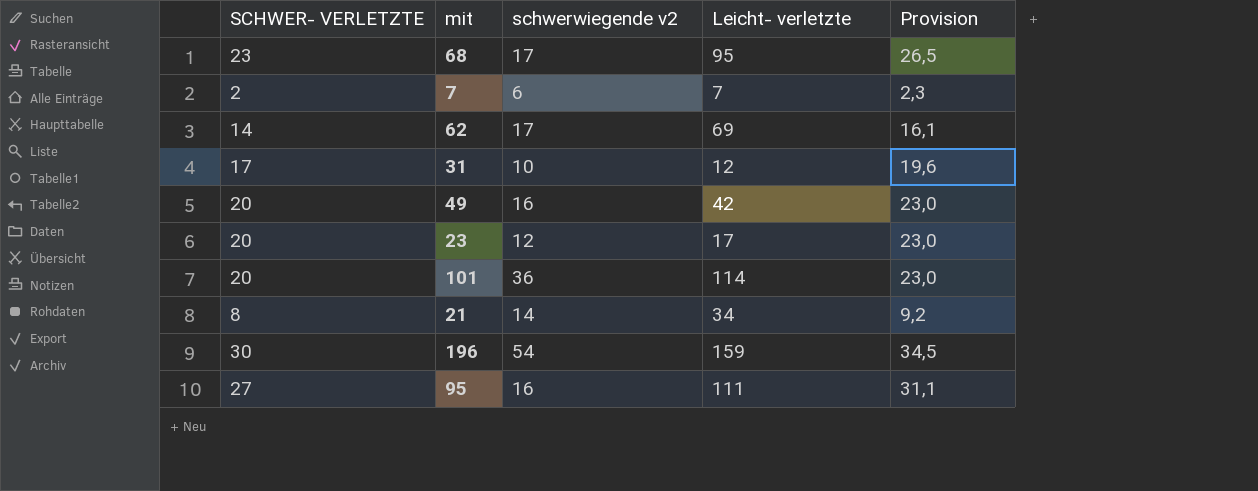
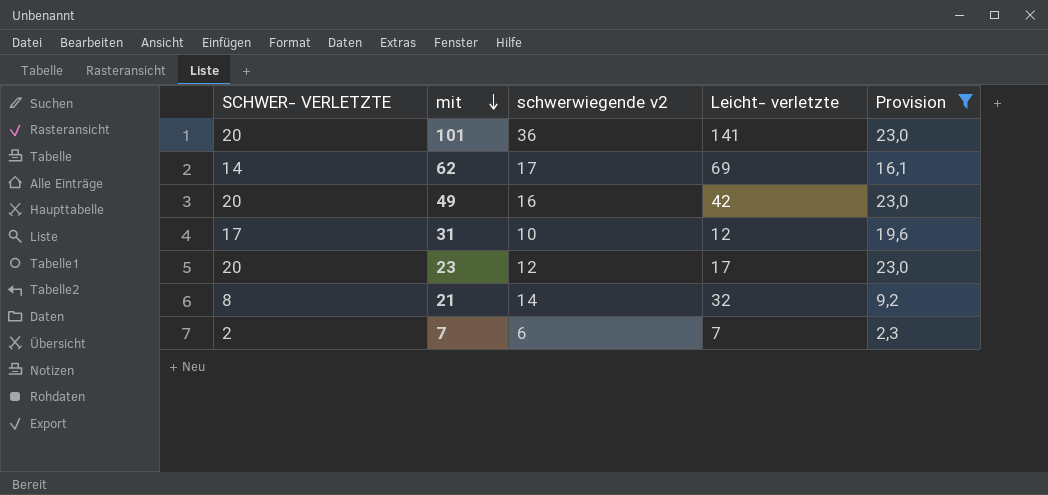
filter: none -> Provision <= 23,0
row order: none -> mit descending
101 | Leicht- verletzte: 114 -> 141
21 | Leicht- verletzte: 34 -> 32

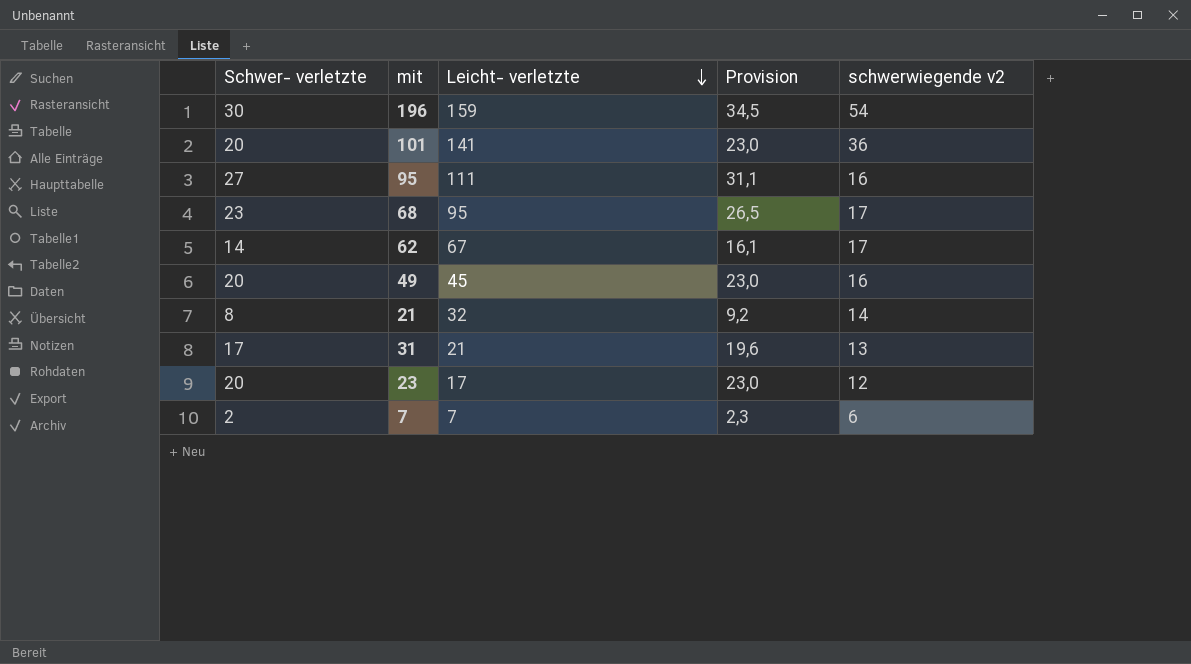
filter: Provision <= 23,0 -> none
row order: mit descending -> Leicht- verletzte descending
column name: SCHWER- VERLETZTE -> Schwer- verletzte
column schwerwiegende v2 | position: 3 -> 5
62 | Leicht- verletzte: 69 -> 67
49 | Leicht- verletzte: 42 -> 45
31 | Leicht- verletzte: 12 -> 21
31 | schwerwiegende v2: 10 -> 13

